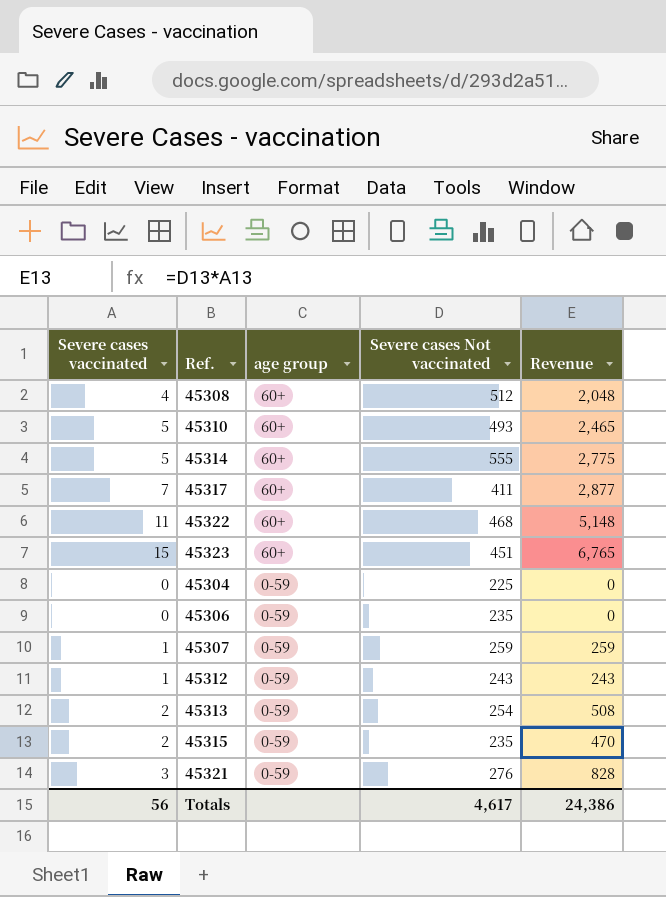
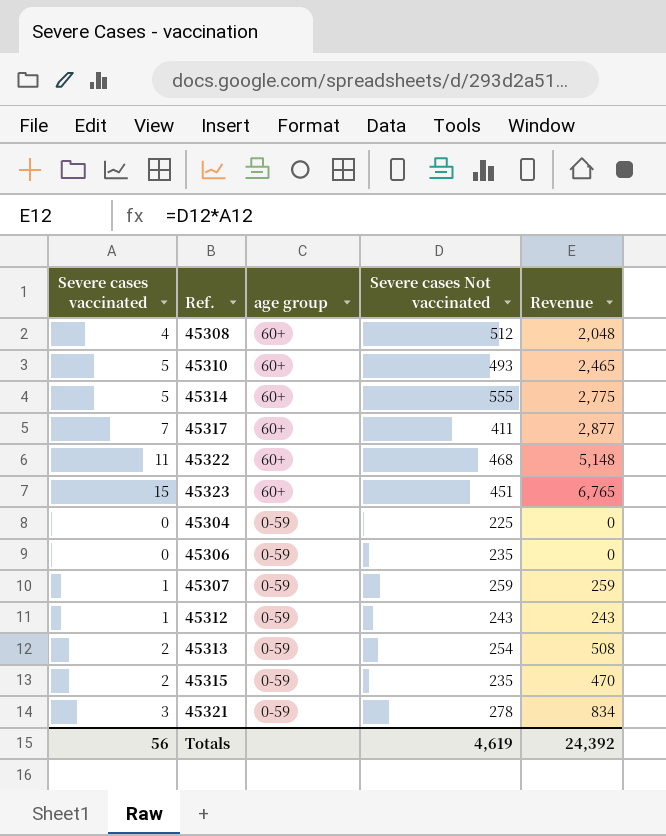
45321 | Severe cases Not vaccinated: 276 -> 278
45321 | Revenue: 828 -> 834
Totals | Severe cases Not vaccinated: 4,617 -> 4,619
Totals | Revenue: 24,386 -> 24,392

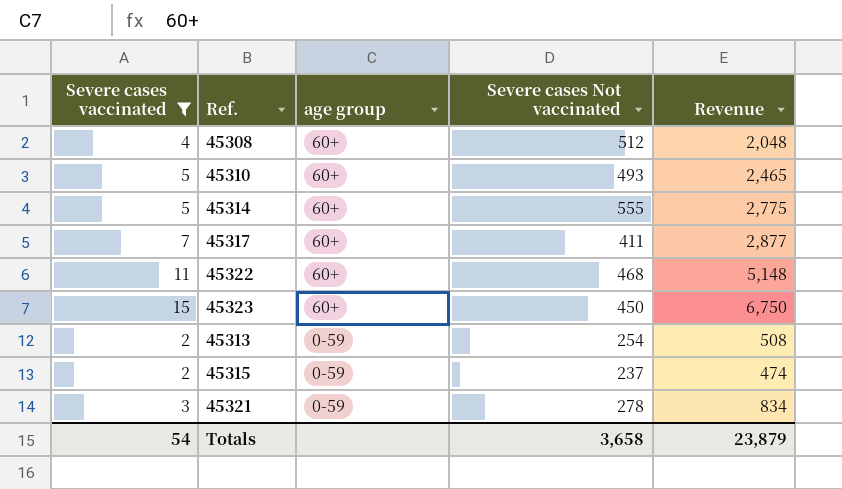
filter: none -> Severe cases vaccinated >= 2
45323 | Severe cases Not vaccinated: 451 -> 450
45323 | Revenue: 6,765 -> 6,750
45315 | Severe cases Not vaccinated: 235 -> 237
45315 | Revenue: 470 -> 474
Totals | Severe cases vaccinated: 56 -> 54
Totals | Severe cases Not vaccinated: 4,619 -> 3,658
Totals | Revenue: 24,392 -> 23,879

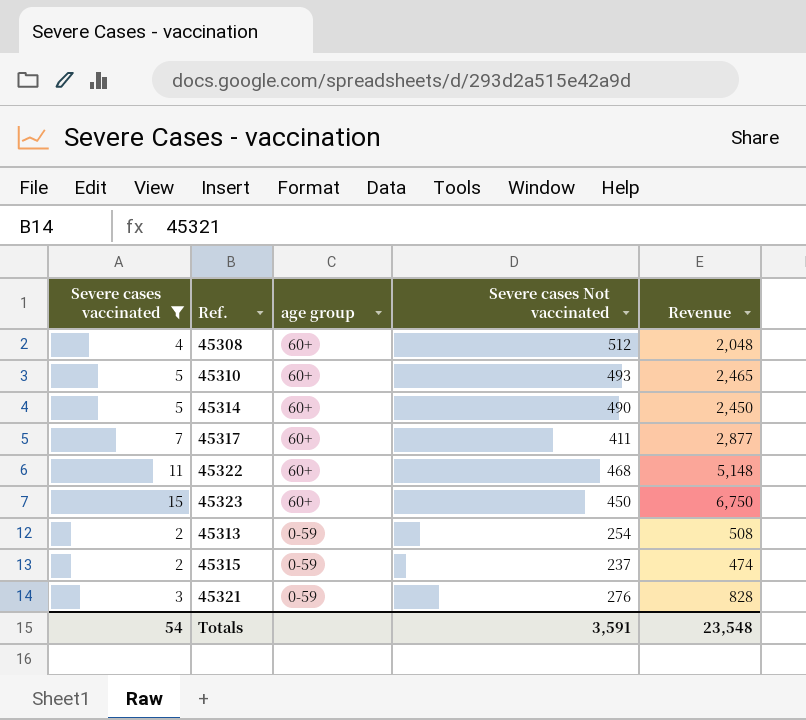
45314 | Severe cases Not vaccinated: 555 -> 490
45314 | Revenue: 2,775 -> 2,450
45321 | Severe cases Not vaccinated: 278 -> 276
45321 | Revenue: 834 -> 828
Totals | Severe cases Not vaccinated: 3,658 -> 3,591
Totals | Revenue: 23,879 -> 23,548

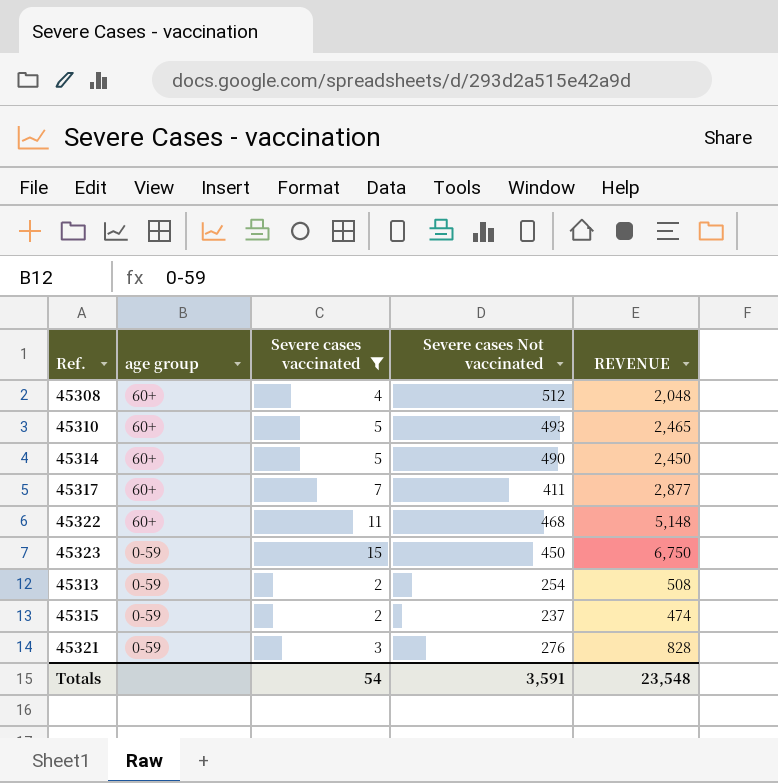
column Severe cases vaccinated | position: 1 -> 3
column name: Revenue -> REVENUE
45323 | age group: 60+ -> 0-59

